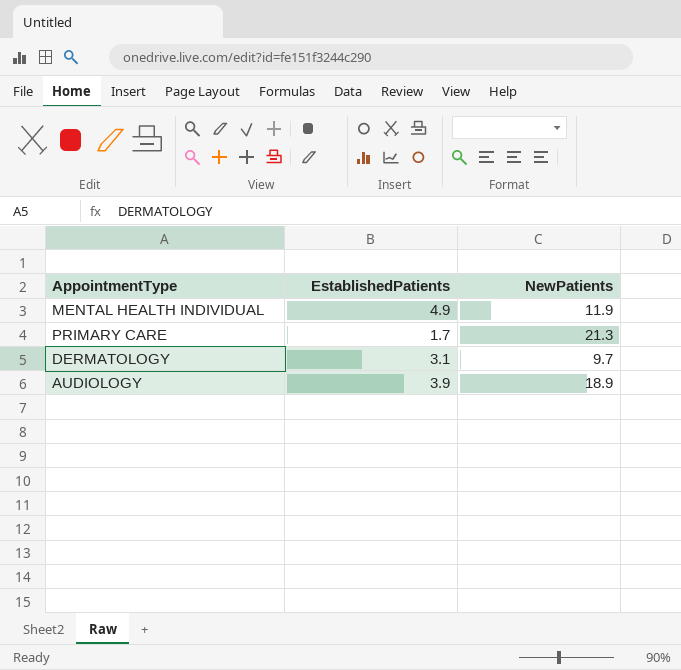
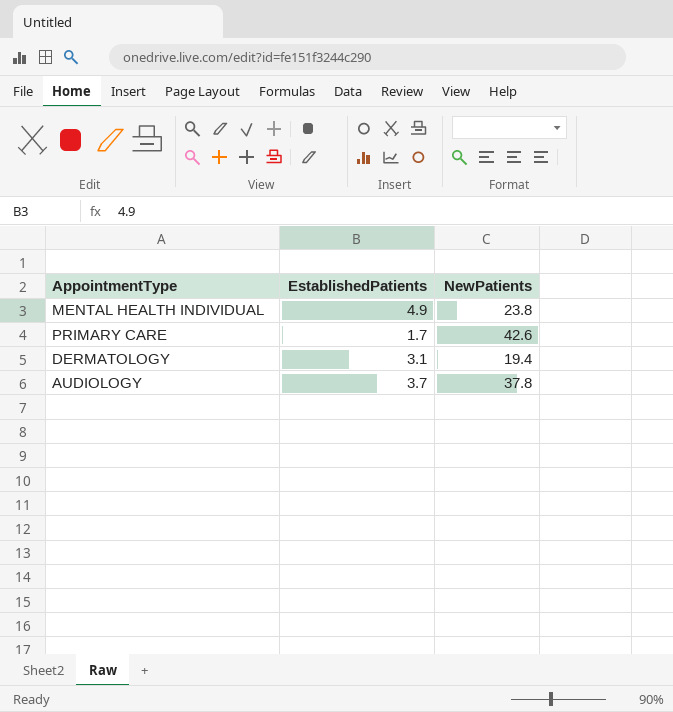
MENTAL HEALTH INDIVIDUAL | NewPatients: 11.9 -> 23.8
PRIMARY CARE | NewPatients: 21.3 -> 42.6
DERMATOLOGY | NewPatients: 9.7 -> 19.4
AUDIOLOGY | EstablishedPatients: 3.9 -> 3.7
AUDIOLOGY | NewPatients: 18.9 -> 37.8

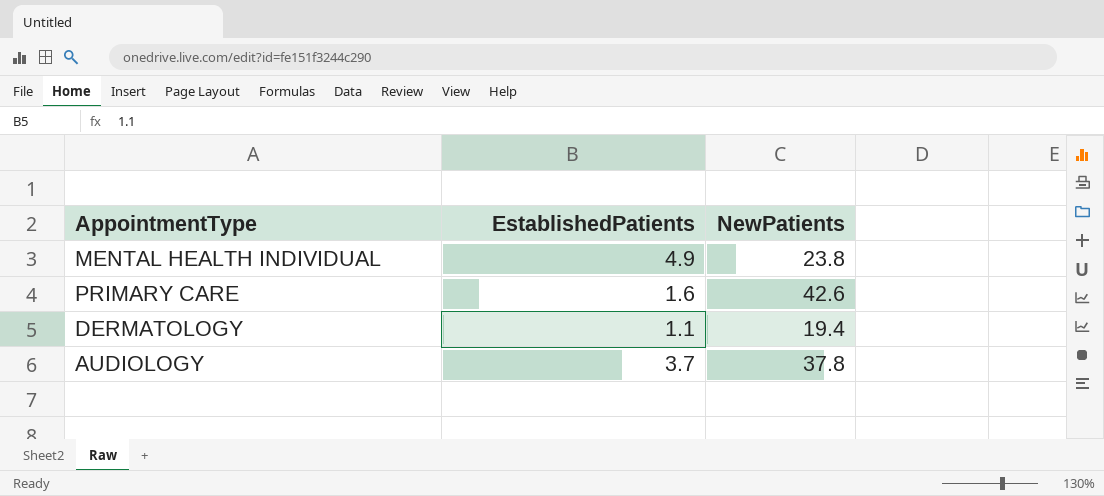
PRIMARY CARE | EstablishedPatients: 1.7 -> 1.6
DERMATOLOGY | EstablishedPatients: 3.1 -> 1.1

